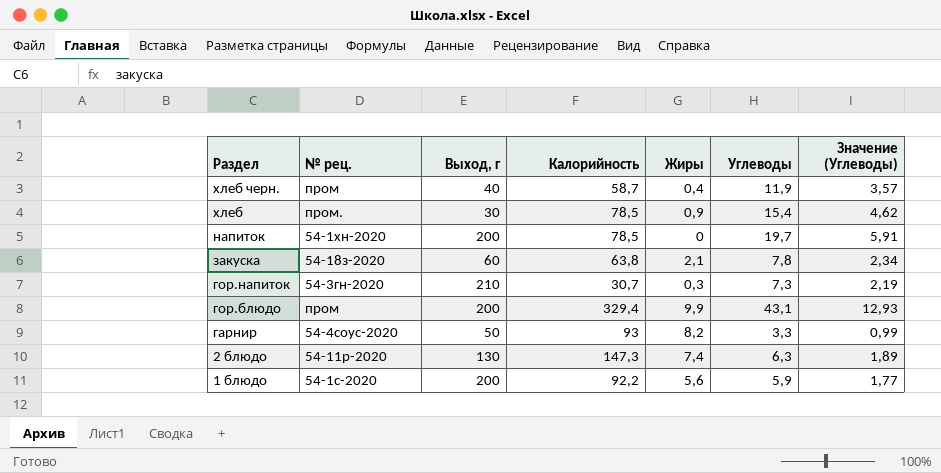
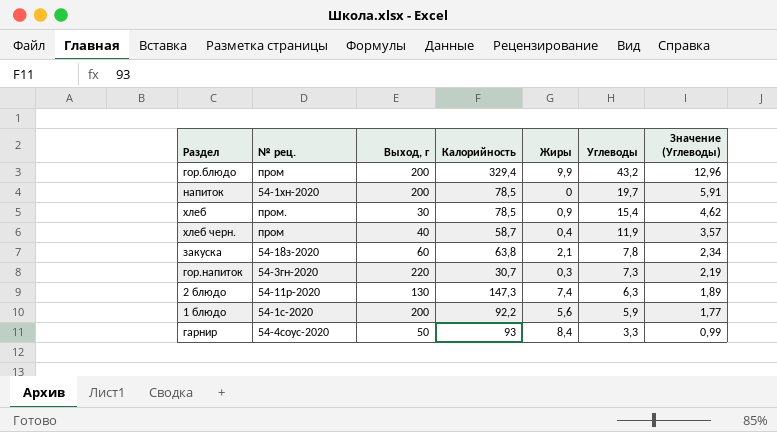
row order: Раздел descending -> Углеводы descending
гор.блюдо | Углеводы: 43,1 -> 43,2
гор.блюдо | Значение (Углеводы): 12,93 -> 12,96
гор.напиток | Выход, г: 210 -> 220
гарнир | Жиры: 8,2 -> 8,4

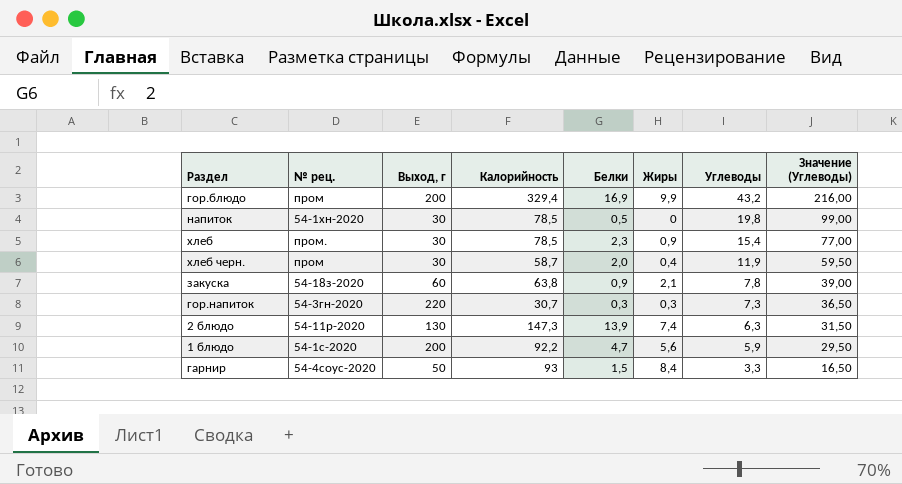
column Белки | position: none -> 5
column Значение (Углеводы) | formula: [Углеводы] * 0,3 -> [Углеводы] * 5
напиток | Выход, г: 200 -> 30
напиток | Углеводы: 19,7 -> 19,8
хлеб черн. | Выход, г: 40 -> 30

